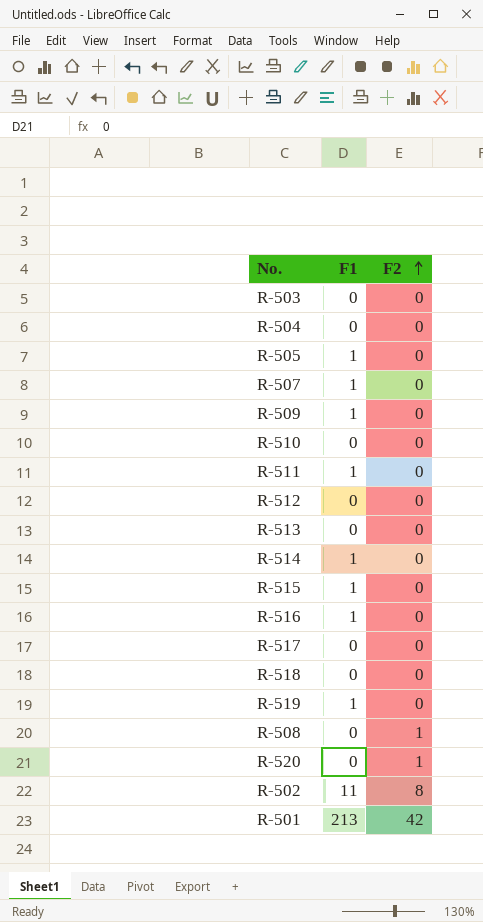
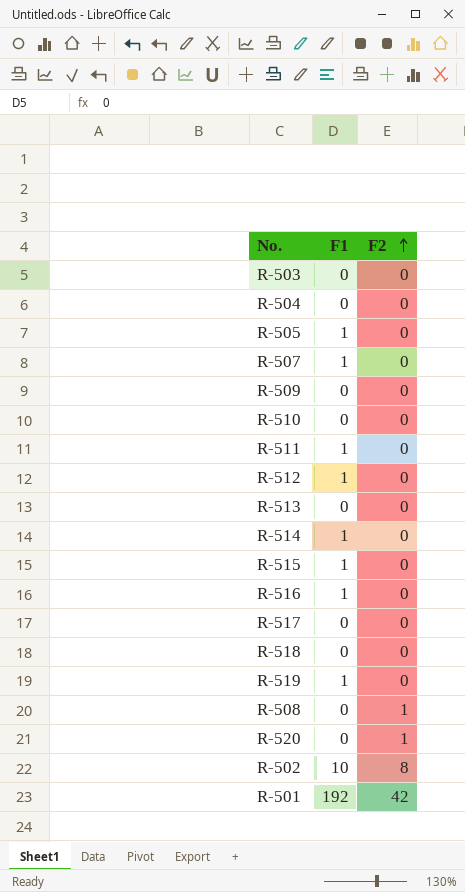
R-509 | F1: 1 -> 0
R-512 | F1: 0 -> 1
R-502 | F1: 11 -> 10
R-501 | F1: 213 -> 192

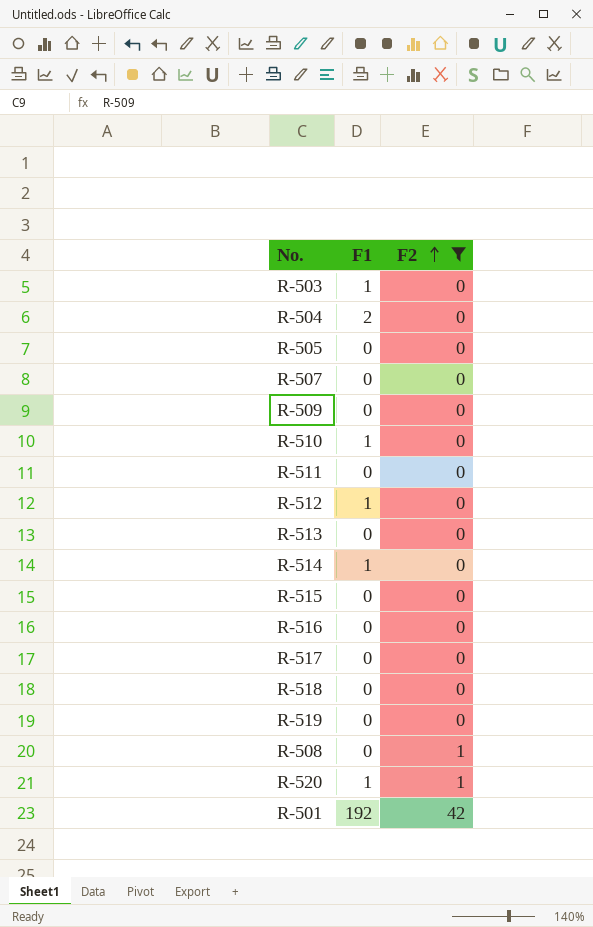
filter: none -> F2 != 8
R-503 | F1: 0 -> 1
R-504 | F1: 0 -> 2
R-505 | F1: 1 -> 0
R-507 | F1: 1 -> 0
R-510 | F1: 0 -> 1
R-511 | F1: 1 -> 0
R-515 | F1: 1 -> 0
R-516 | F1: 1 -> 0
R-519 | F1: 1 -> 0
R-520 | F1: 0 -> 1

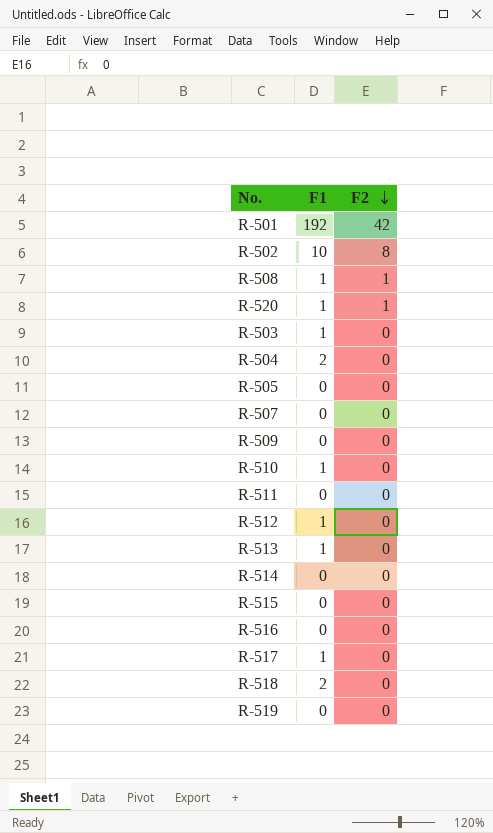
filter: F2 != 8 -> none
row order: F2 ascending -> F2 descending
R-508 | F1: 0 -> 1
R-513 | F1: 0 -> 1
R-514 | F1: 1 -> 0
R-517 | F1: 0 -> 1
R-518 | F1: 0 -> 2

